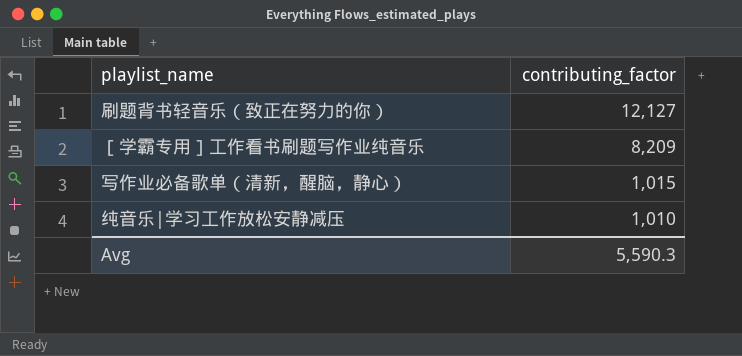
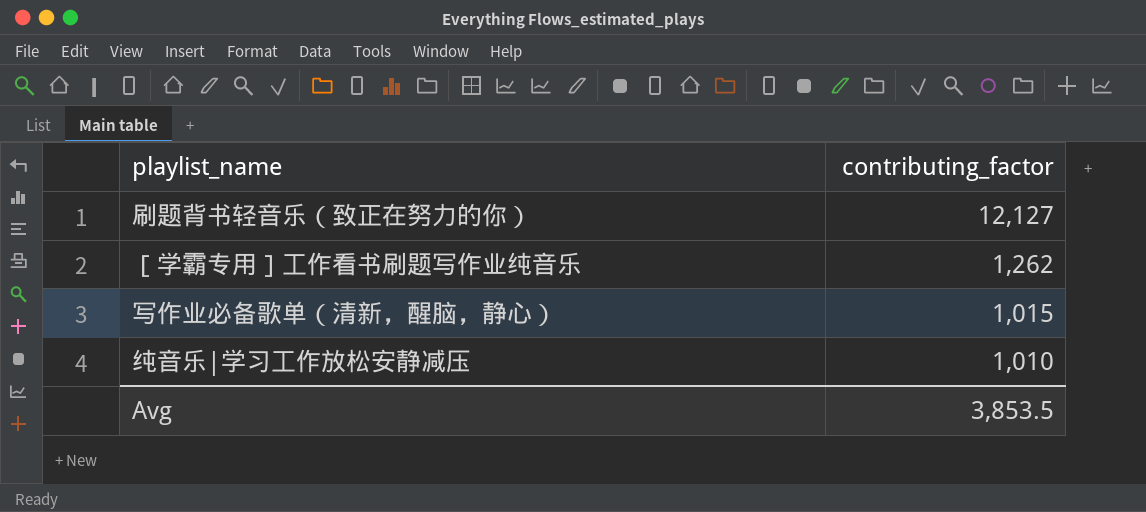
［学霸专用］工作看书刷题写作业纯音乐 | contributing_factor: 8,209 -> 1,262
Avg | contributing_factor: 5,590.3 -> 3,853.5

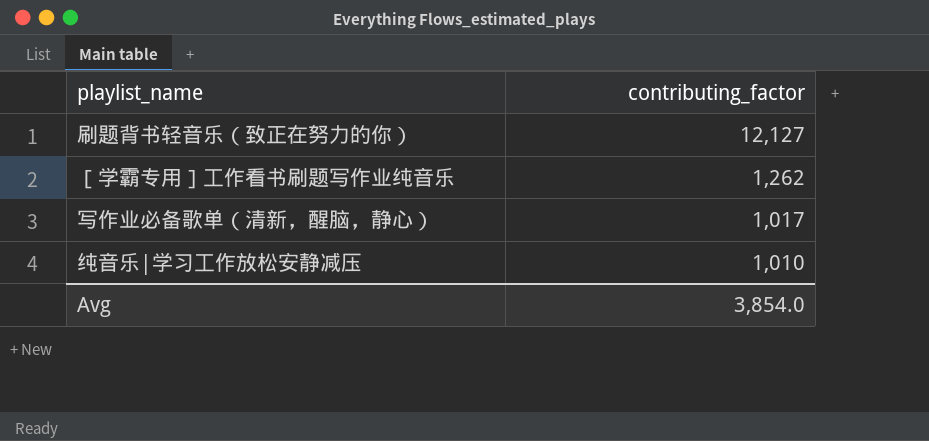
写作业必备歌单（清新，醒脑，静心） | contributing_factor: 1,015 -> 1,017
Avg | contributing_factor: 3,853.5 -> 3,854.0

